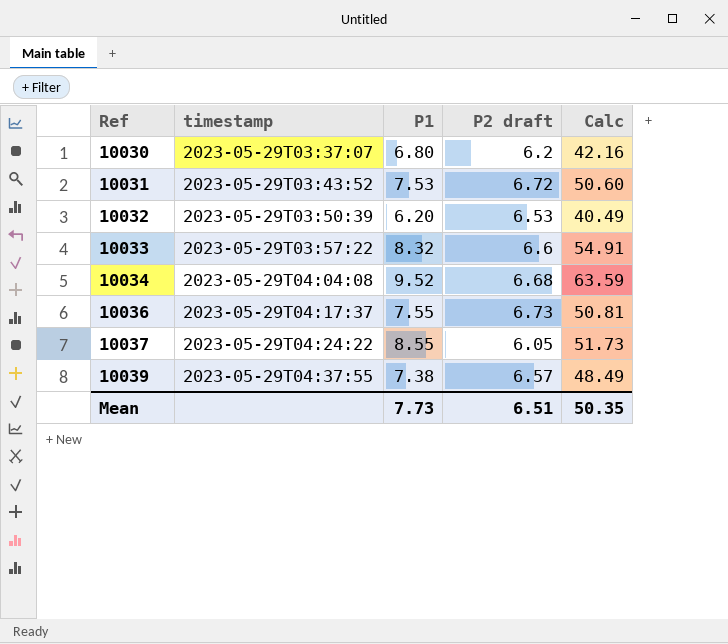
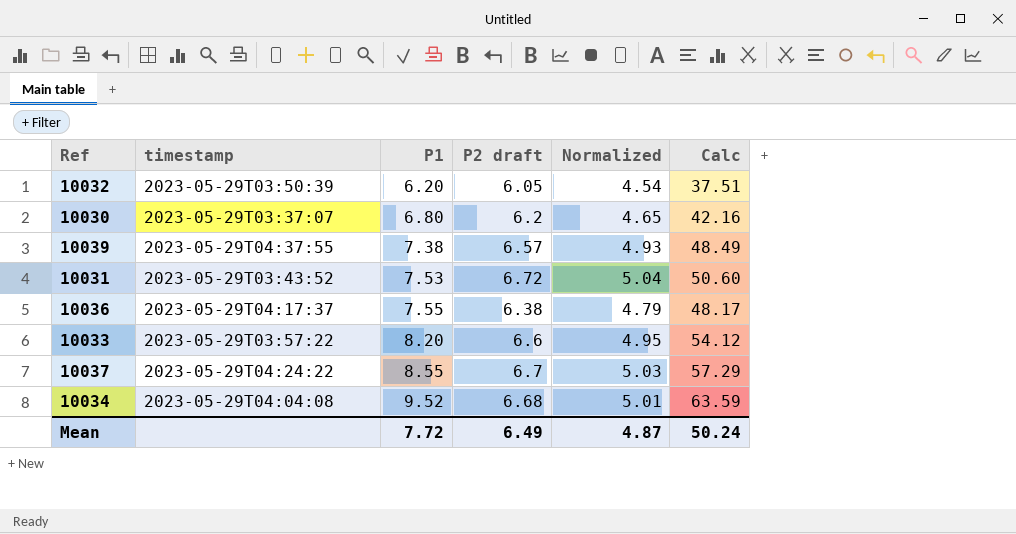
row order: Ref ascending -> P1 ascending
column Normalized | formula: none -> [P2 draft] * 0.75
10032 | P2 draft: 6.53 -> 6.05
10032 | Calc: 40.49 -> 37.51
10036 | P2 draft: 6.73 -> 6.38
10036 | Calc: 50.81 -> 48.17
10033 | P1: 8.32 -> 8.20
10033 | Calc: 54.91 -> 54.12
10037 | P2 draft: 6.05 -> 6.7
10037 | Calc: 51.73 -> 57.29
Mean | P1: 7.73 -> 7.72
Mean | P2 draft: 6.51 -> 6.49
Mean | Calc: 50.35 -> 50.24

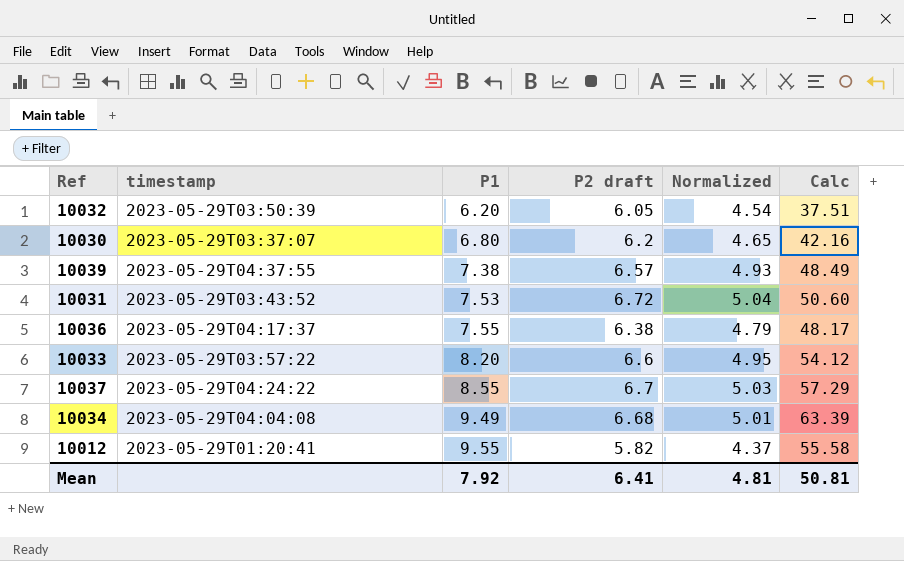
10034 | P1: 9.52 -> 9.49
10034 | Calc: 63.59 -> 63.39
row 10012: none -> 2023-05-29T01:20:41 | 9.55 | 5.82 | 4.37 | 55.58
Mean | P1: 7.72 -> 7.92
Mean | P2 draft: 6.49 -> 6.41
Mean | Normalized: 4.87 -> 4.81
Mean | Calc: 50.24 -> 50.81

